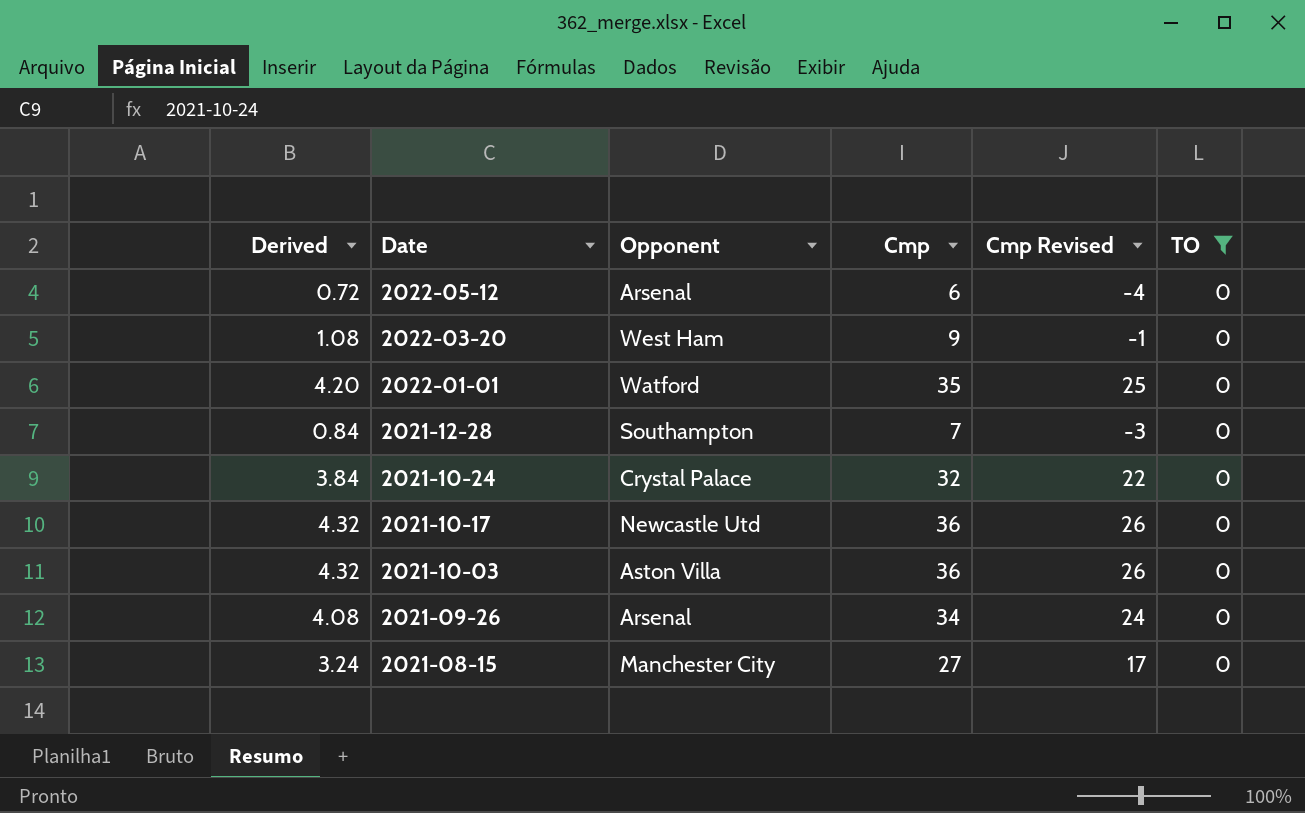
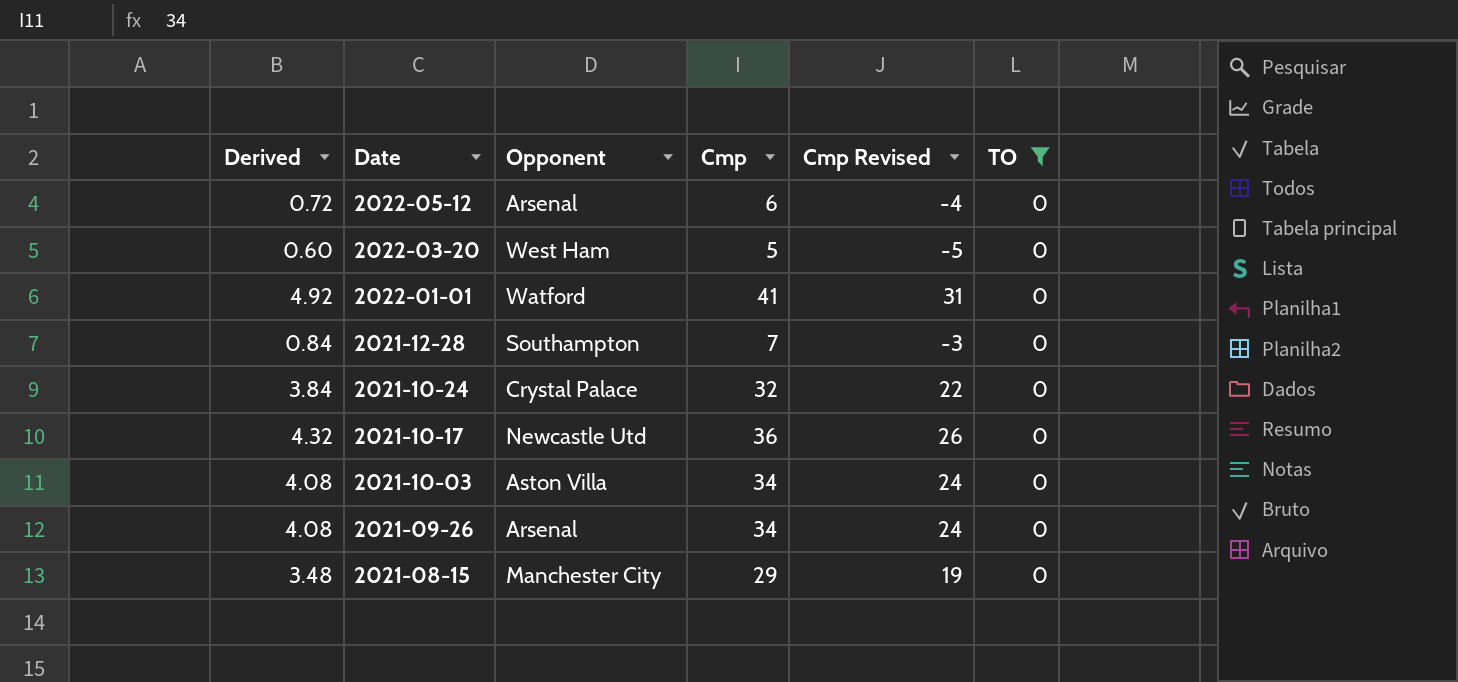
2022-03-20 | Derived: 1.08 -> 0.60
2022-03-20 | Cmp: 9 -> 5
2022-03-20 | Cmp Revised: -1 -> -5
2022-01-01 | Derived: 4.20 -> 4.92
2022-01-01 | Cmp: 35 -> 41
2022-01-01 | Cmp Revised: 25 -> 31
2021-10-03 | Derived: 4.32 -> 4.08
2021-10-03 | Cmp: 36 -> 34
2021-10-03 | Cmp Revised: 26 -> 24
2021-08-15 | Derived: 3.24 -> 3.48
2021-08-15 | Cmp: 27 -> 29
2021-08-15 | Cmp Revised: 17 -> 19

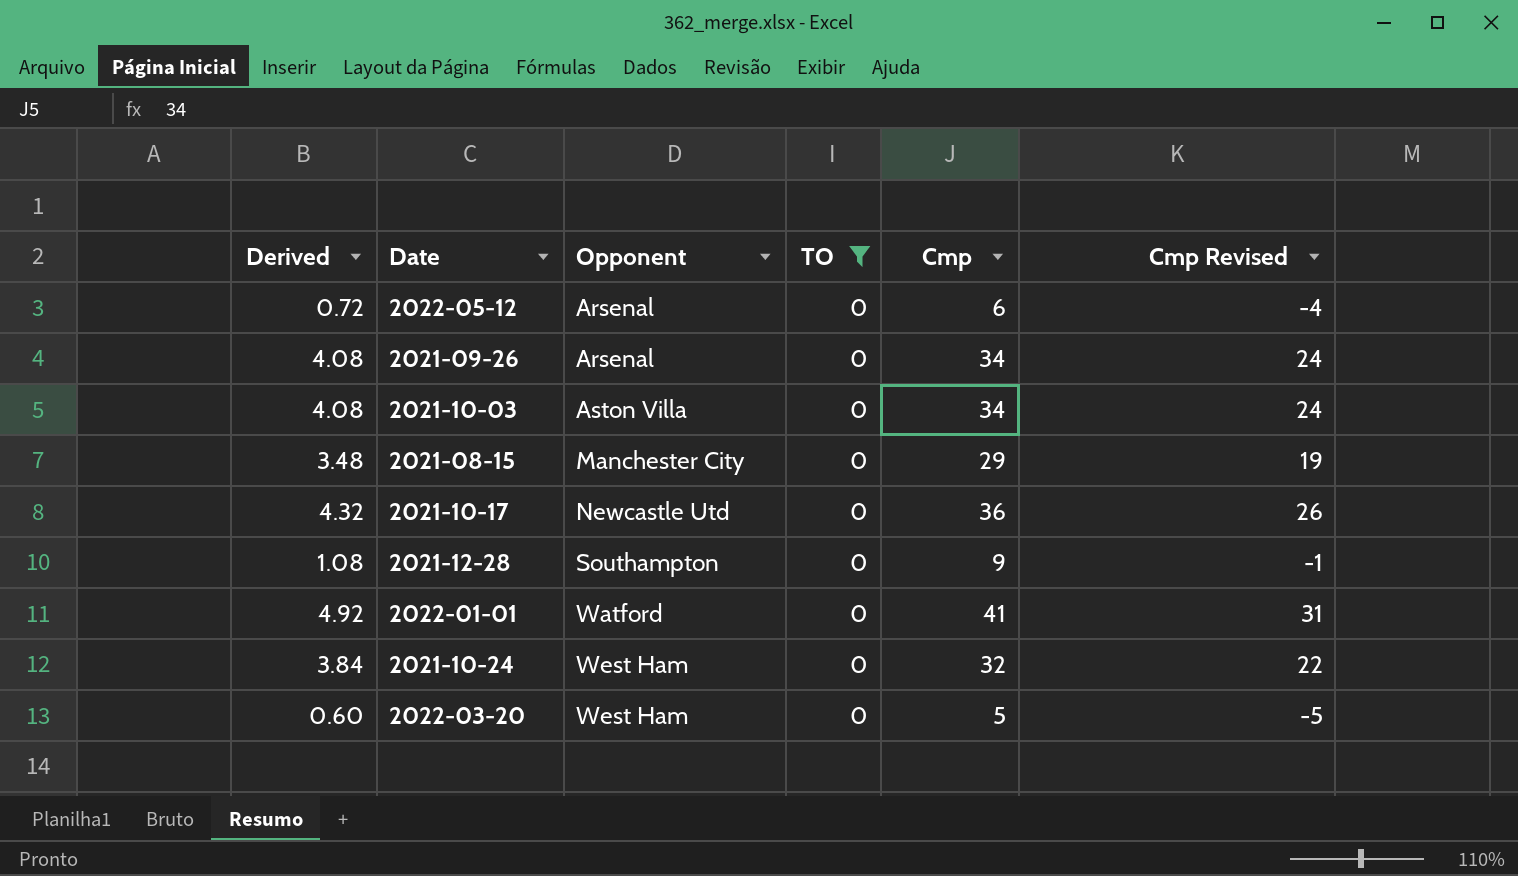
row order: Date descending -> Opponent ascending
column TO | position: 6 -> 4
2021-12-28 | Derived: 0.84 -> 1.08
2021-12-28 | Cmp: 7 -> 9
2021-12-28 | Cmp Revised: -3 -> -1
2021-10-24 | Opponent: Crystal Palace -> West Ham

